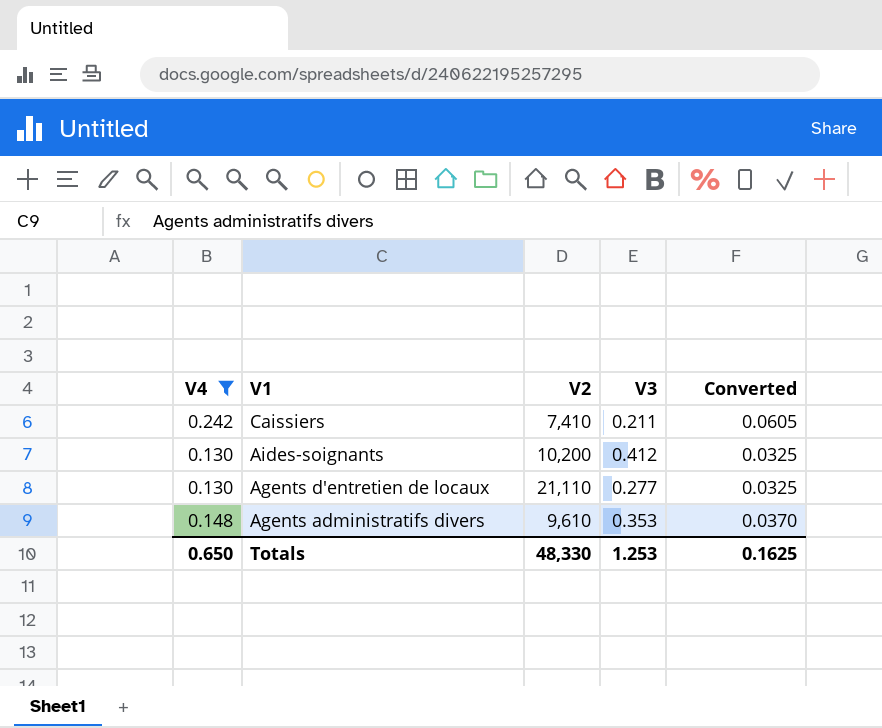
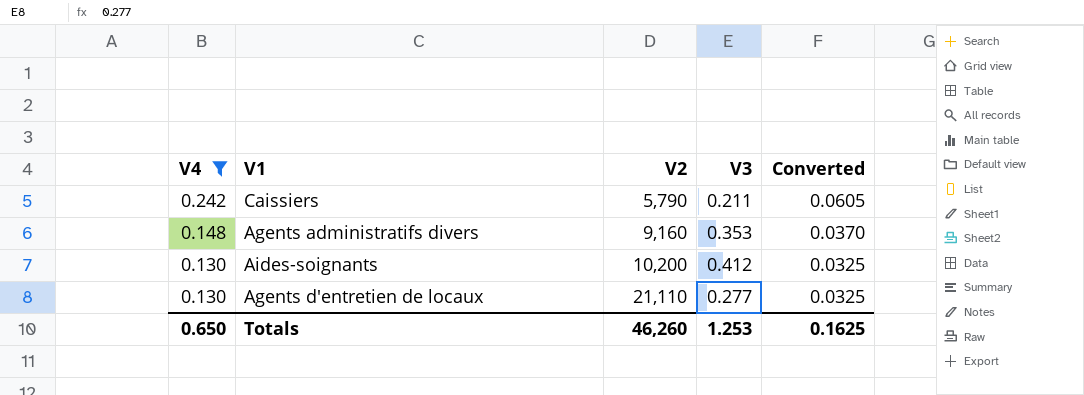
row order: V1 descending -> V4 descending
Caissiers | V2: 7,410 -> 5,790
Agents administratifs divers | V2: 9,610 -> 9,160
Totals | V2: 48,330 -> 46,260

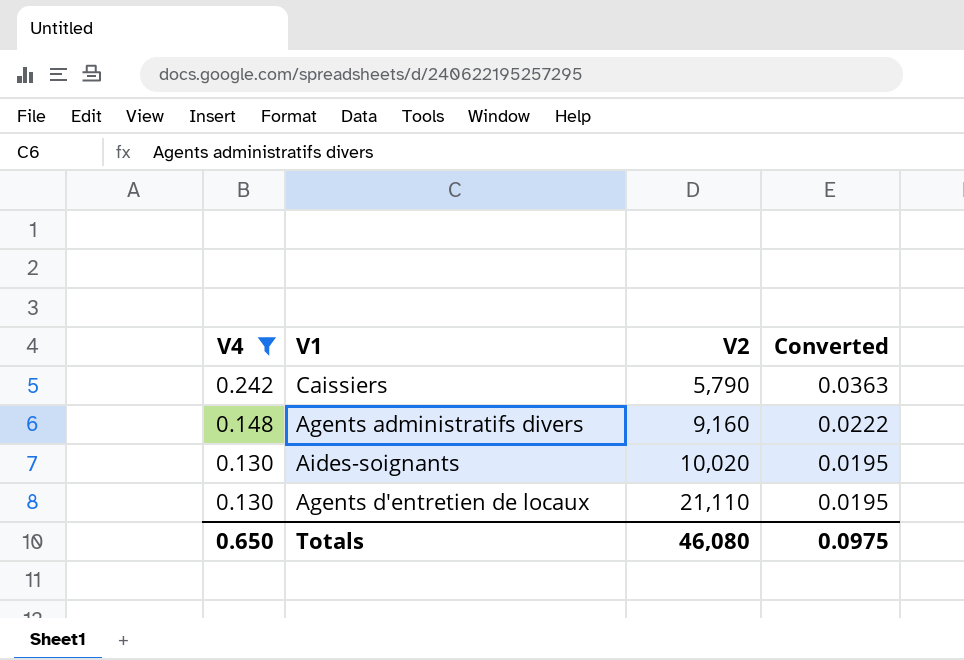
column V3 | position: 4 -> none
column Converted | formula: [V4] * 0.25 -> [V4] * 0.15
Aides-soignants | V2: 10,200 -> 10,020
Totals | V2: 46,260 -> 46,080
Totals | Converted: 0.1625 -> 0.0975

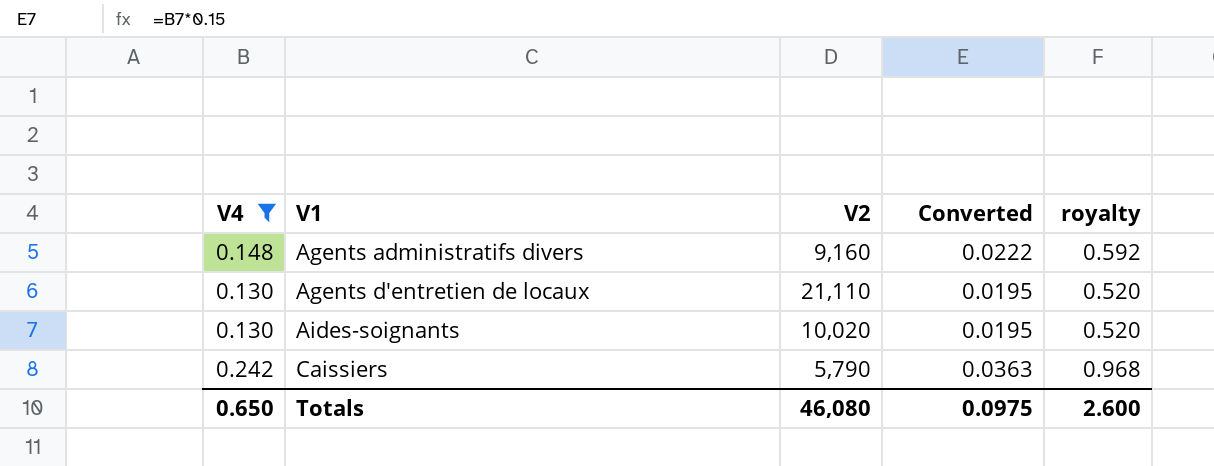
row order: V4 descending -> V1 ascending
column royalty | formula: none -> [V4] * 4

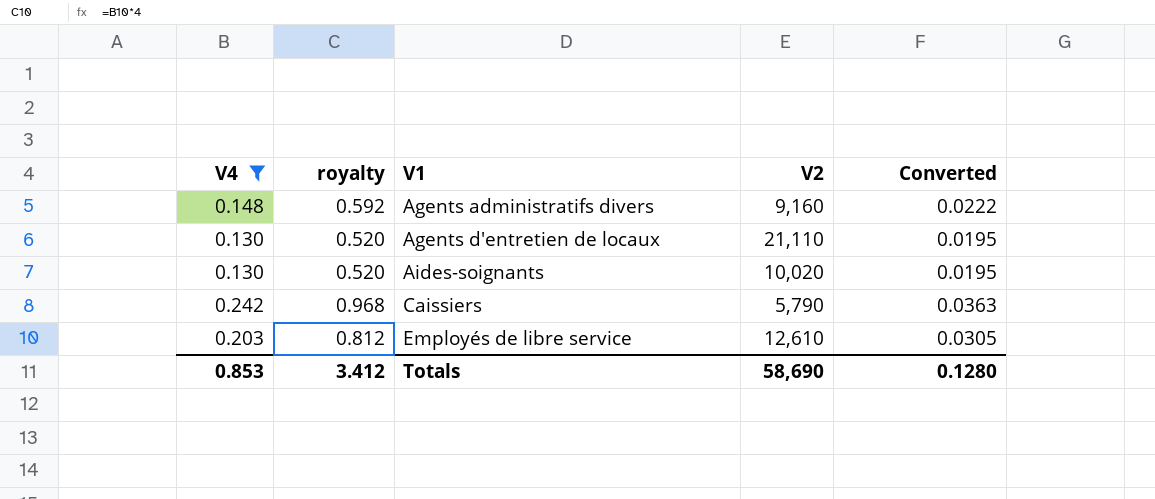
column royalty | position: 5 -> 2
row Employés de libre service: none -> 0.203 | 0.812 | 12,610 | 0.0305
Totals | V4: 0.650 -> 0.853
Totals | royalty: 2.600 -> 3.412
Totals | V2: 46,080 -> 58,690
Totals | Converted: 0.0975 -> 0.1280

